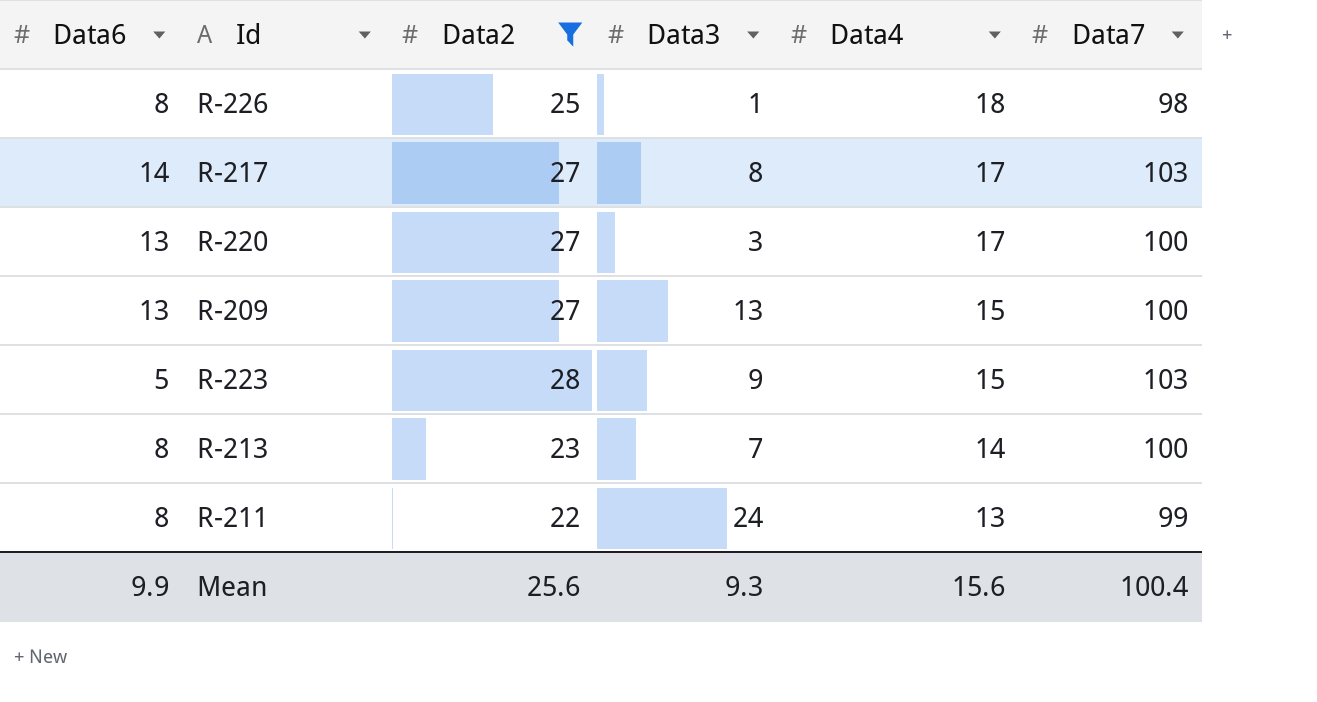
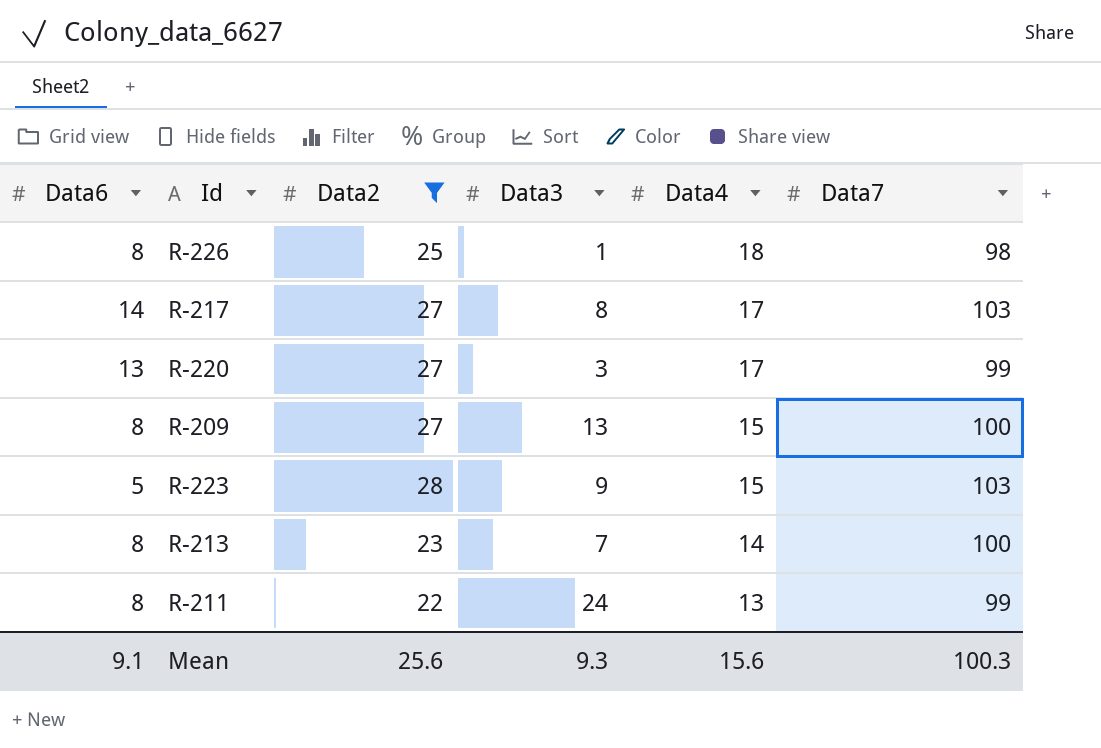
R-220 | Data7: 100 -> 99
R-209 | Data6: 13 -> 8
Mean | Data6: 9.9 -> 9.1
Mean | Data7: 100.4 -> 100.3

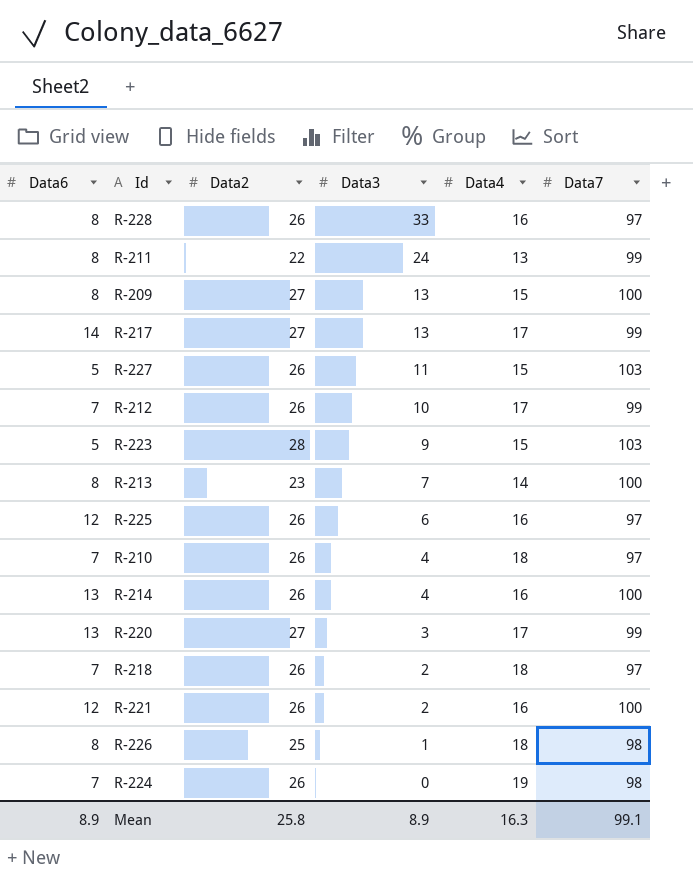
filter: Data2 != 26 -> none
row order: Data4 descending -> Data3 descending
R-217 | Data3: 8 -> 13
R-217 | Data7: 103 -> 99
Mean | Data6: 9.1 -> 8.9
Mean | Data2: 25.6 -> 25.8
Mean | Data3: 9.3 -> 8.9
Mean | Data4: 15.6 -> 16.3
Mean | Data7: 100.3 -> 99.1

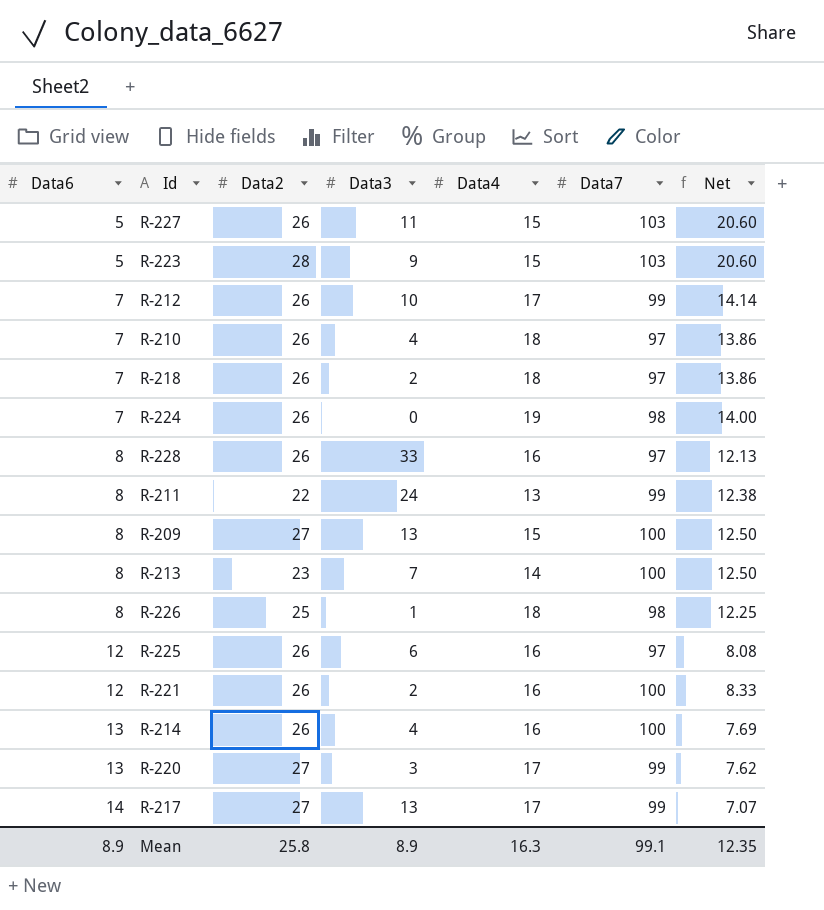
row order: Data3 descending -> Data6 ascending
column Net | formula: none -> [Data7] / [Data6]

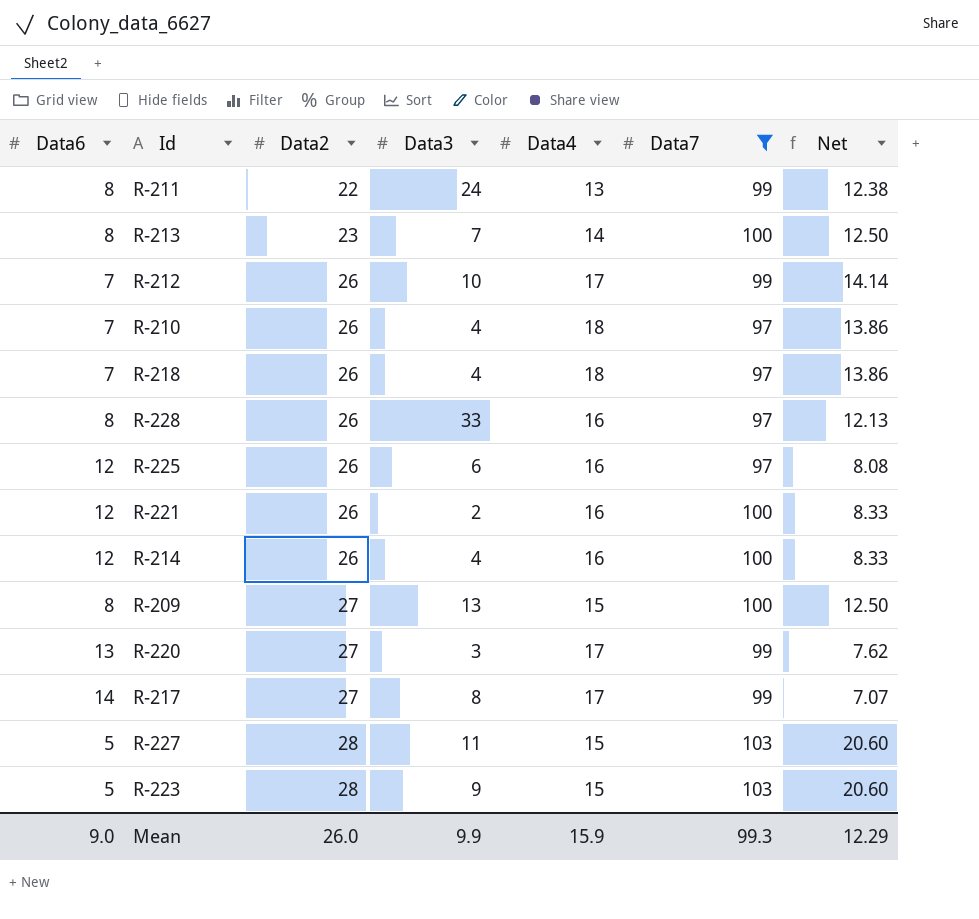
filter: none -> Data7 != 98
row order: Data6 ascending -> Data2 ascending
R-218 | Data3: 2 -> 4
R-214 | Data6: 13 -> 12
R-214 | Net: 7.69 -> 8.33
R-217 | Data3: 13 -> 8
R-227 | Data2: 26 -> 28
Mean | Data6: 8.9 -> 9.0
Mean | Data2: 25.8 -> 26.0
Mean | Data3: 8.9 -> 9.9
Mean | Data4: 16.3 -> 15.9
Mean | Data7: 99.1 -> 99.3
Mean | Net: 12.35 -> 12.29

